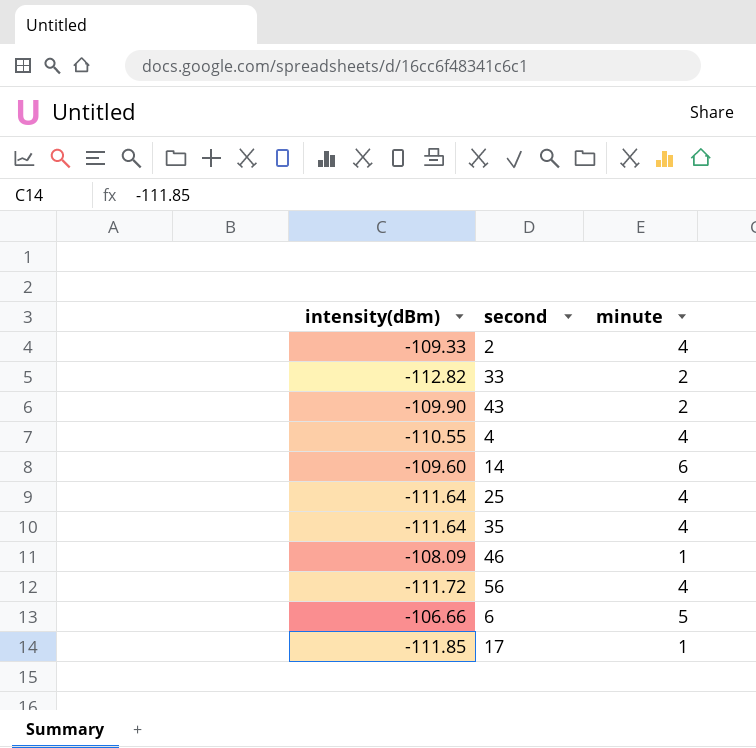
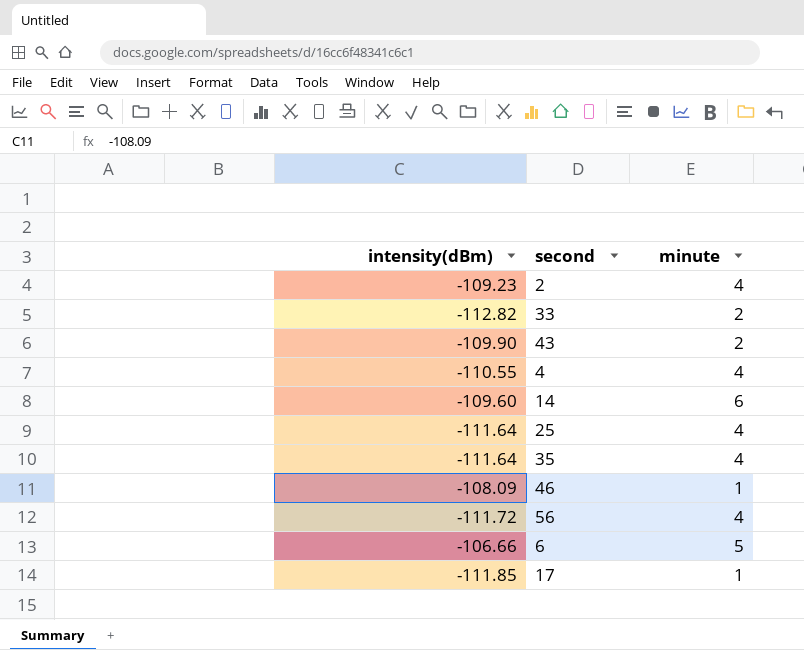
2 | intensity(dBm): -109.33 -> -109.23

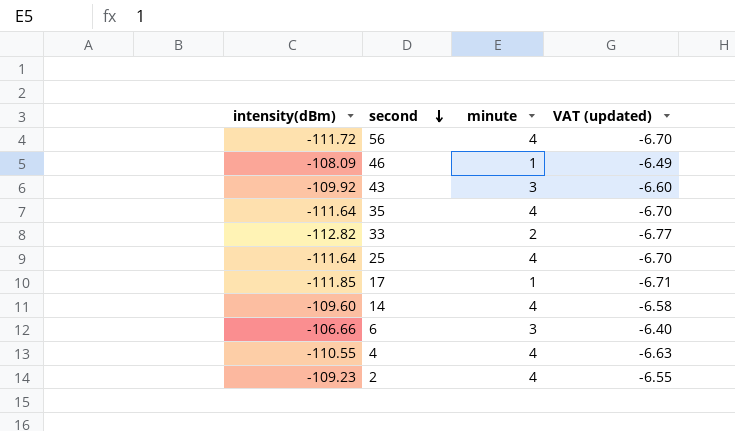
row order: none -> second descending
column VAT (updated) | formula: none -> [intensity(dBm)] * 0.06
43 | intensity(dBm): -109.90 -> -109.92
43 | minute: 2 -> 3
14 | minute: 6 -> 4
6 | minute: 5 -> 3

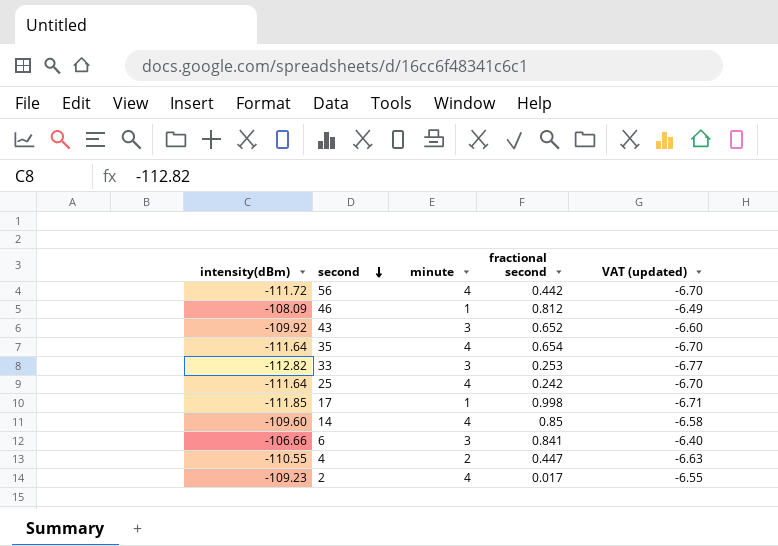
column fractional second | position: none -> 4
33 | minute: 2 -> 3
4 | minute: 4 -> 2

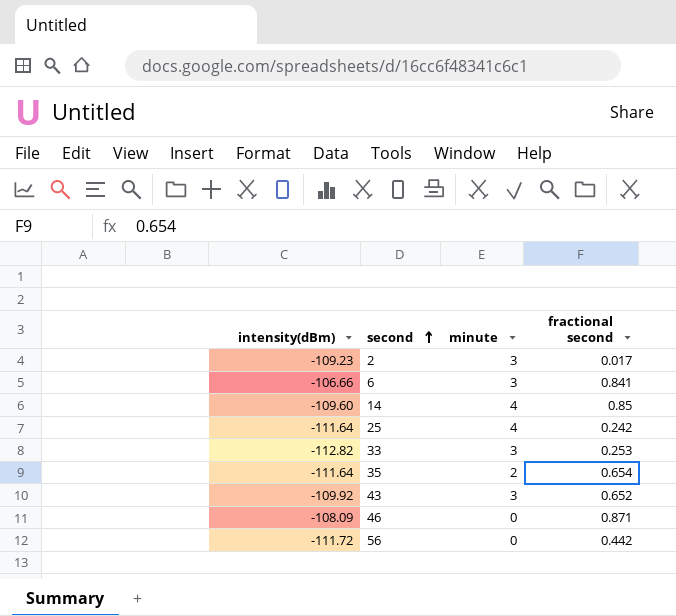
row order: second descending -> second ascending
column VAT (updated) | formula: [intensity(dBm)] * 0.06 -> none
row 17: -111.85 | 1 | 0.998 | -6.71 -> none
row 4: -110.55 | 2 | 0.447 | -6.63 -> none
2 | minute: 4 -> 3
35 | minute: 4 -> 2
46 | minute: 1 -> 0
46 | fractional second: 0.812 -> 0.871
56 | minute: 4 -> 0

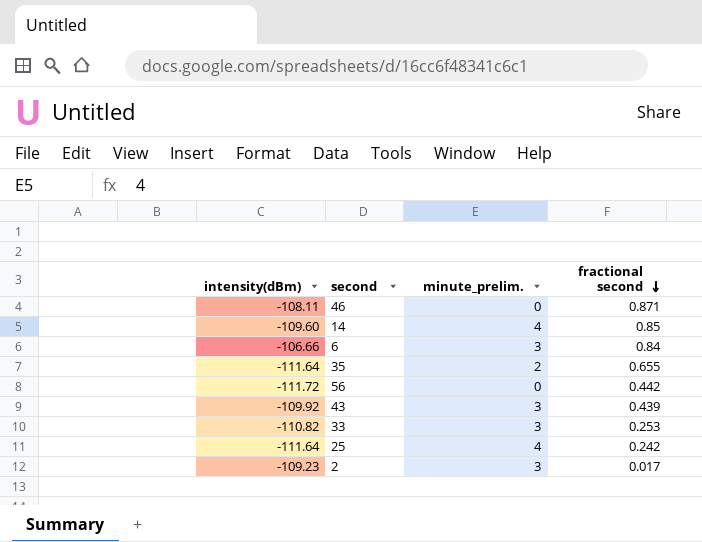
row order: second ascending -> fractional second descending
column name: minute -> minute_prelim.
46 | intensity(dBm): -108.09 -> -108.11
6 | fractional second: 0.841 -> 0.84
35 | fractional second: 0.654 -> 0.655
43 | fractional second: 0.652 -> 0.439
33 | intensity(dBm): -112.82 -> -110.82

